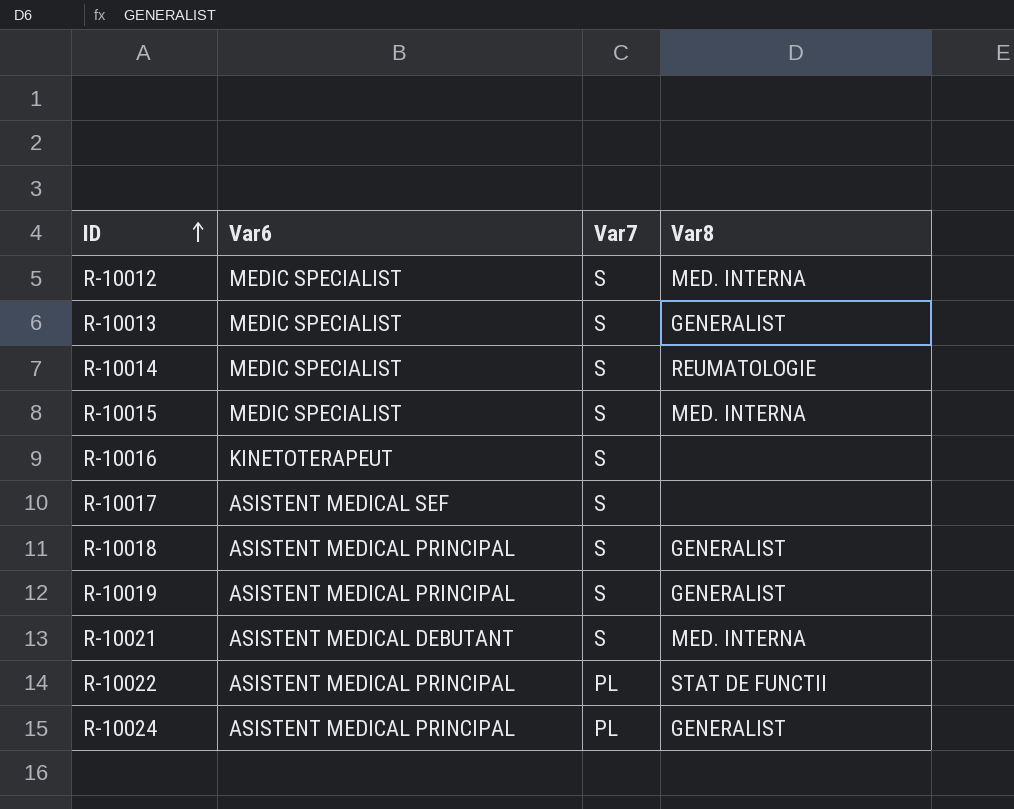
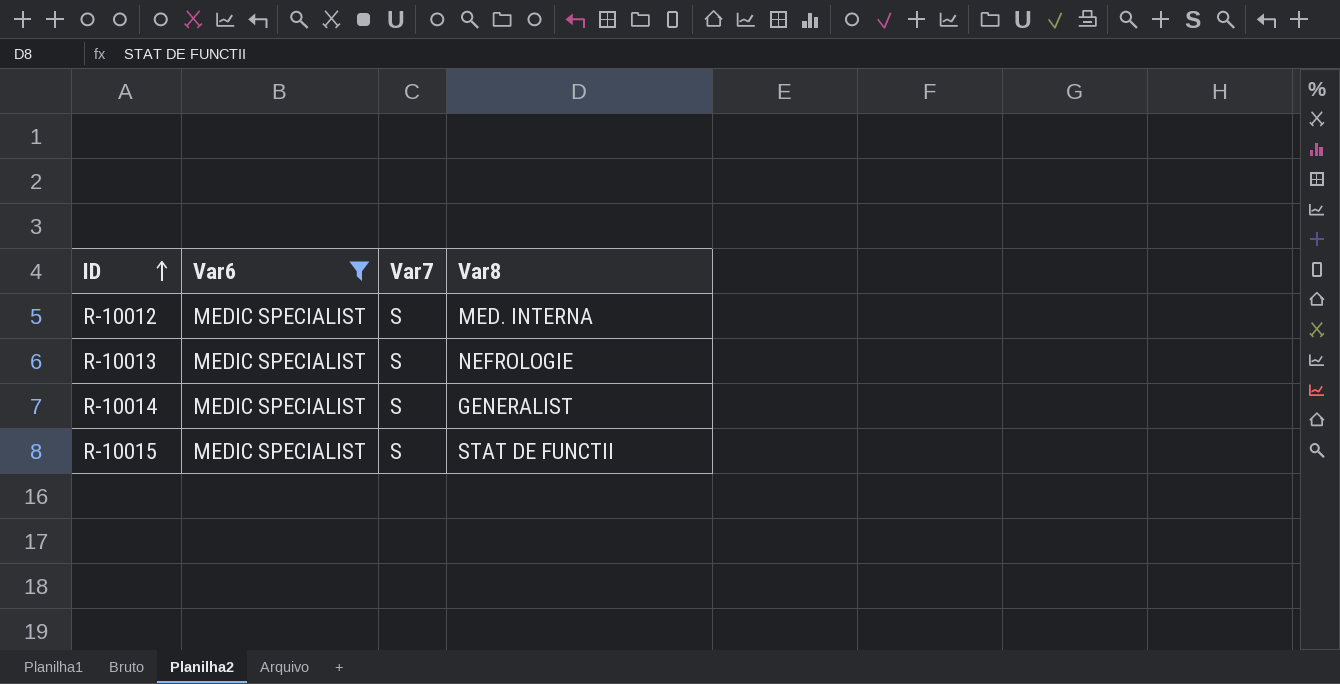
filter: none -> Var6 = MEDIC SPECIALIST
R-10013 | Var8: GENERALIST -> NEFROLOGIE
R-10014 | Var8: REUMATOLOGIE -> GENERALIST
R-10015 | Var8: MED. INTERNA -> STAT DE FUNCTII

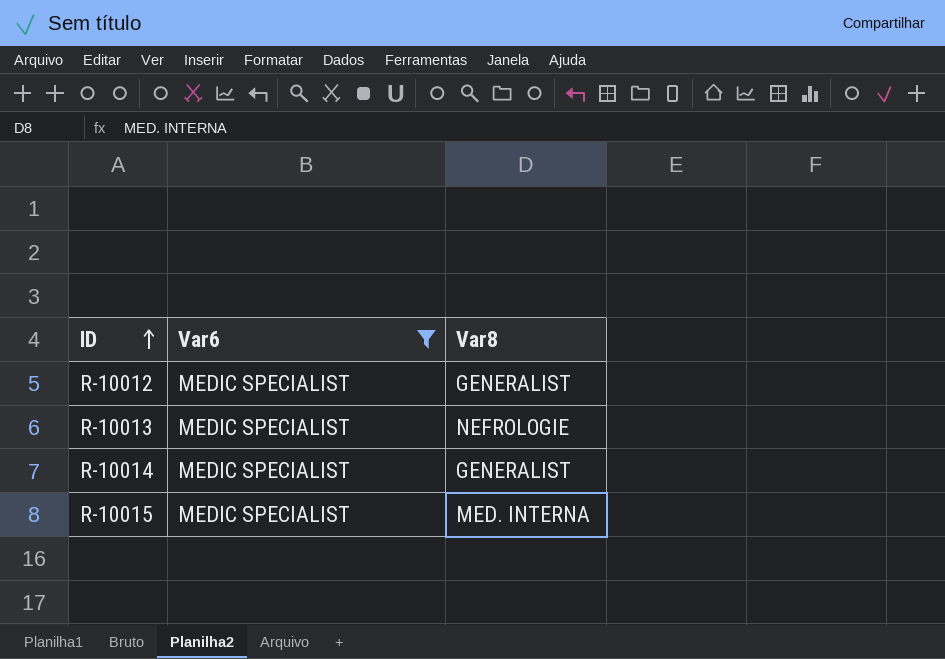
column Var7 | position: 3 -> none
R-10012 | Var8: MED. INTERNA -> GENERALIST
R-10015 | Var8: STAT DE FUNCTII -> MED. INTERNA

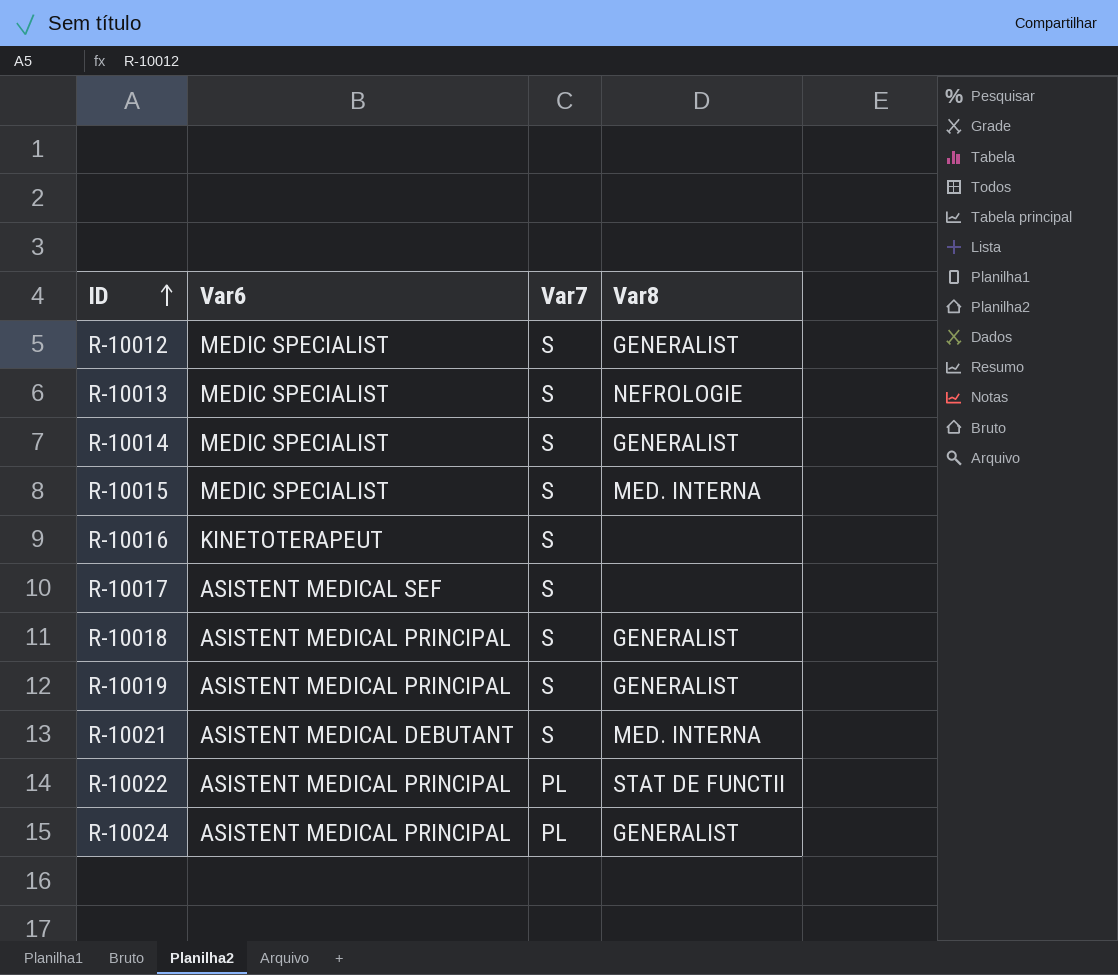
filter: Var6 = MEDIC SPECIALIST -> none
column Var7 | position: none -> 3

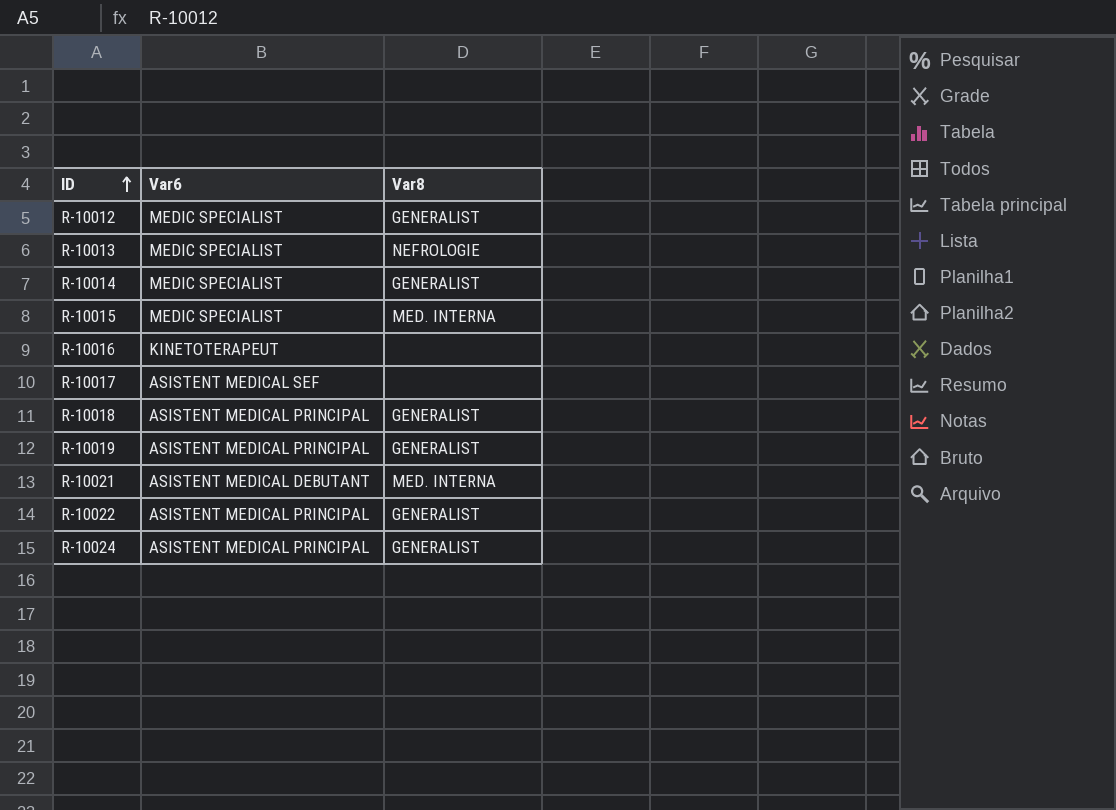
column Var7 | position: 3 -> none
R-10022 | Var8: STAT DE FUNCTII -> GENERALIST

